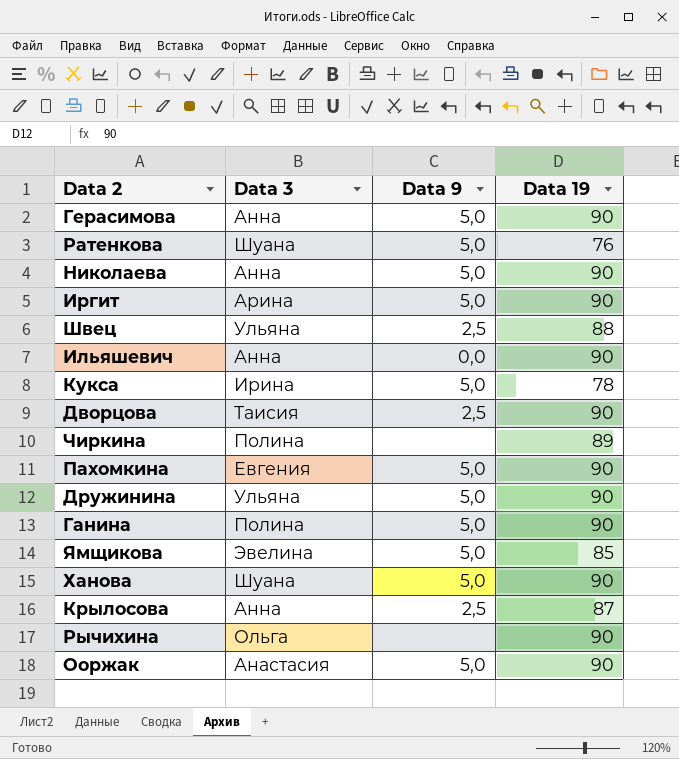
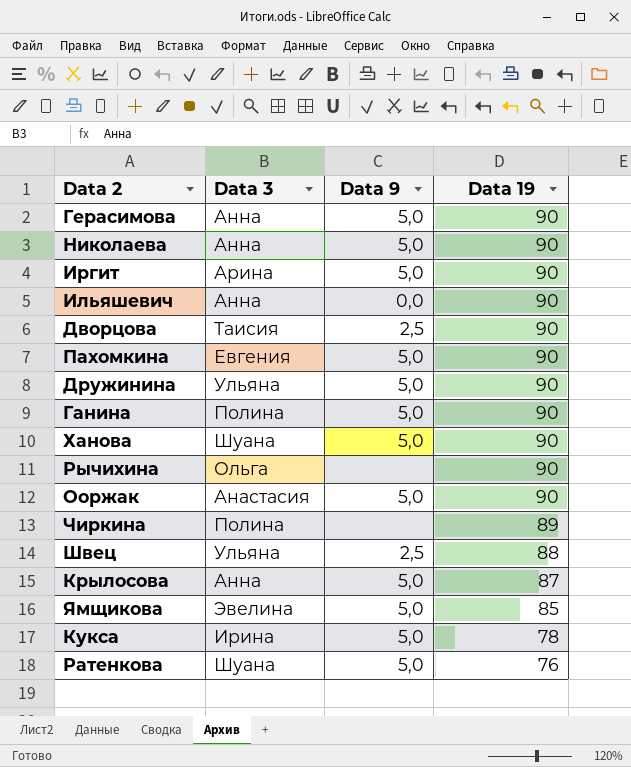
row order: none -> Data 19 descending
Крылосова | Data 9: 2,5 -> 5,0

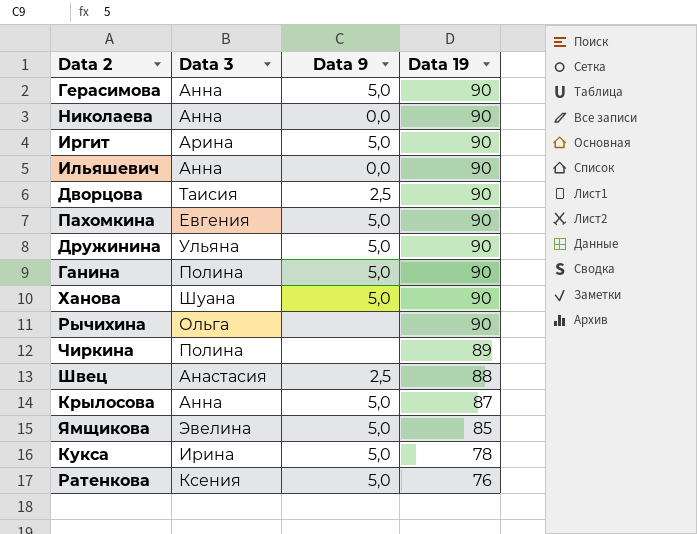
row Ооржак: Анастасия | 5,0 | 90 -> none
Николаева | Data 9: 5,0 -> 0,0
Швец | Data 3: Ульяна -> Анастасия
Ратенкова | Data 3: Шуана -> Ксения

